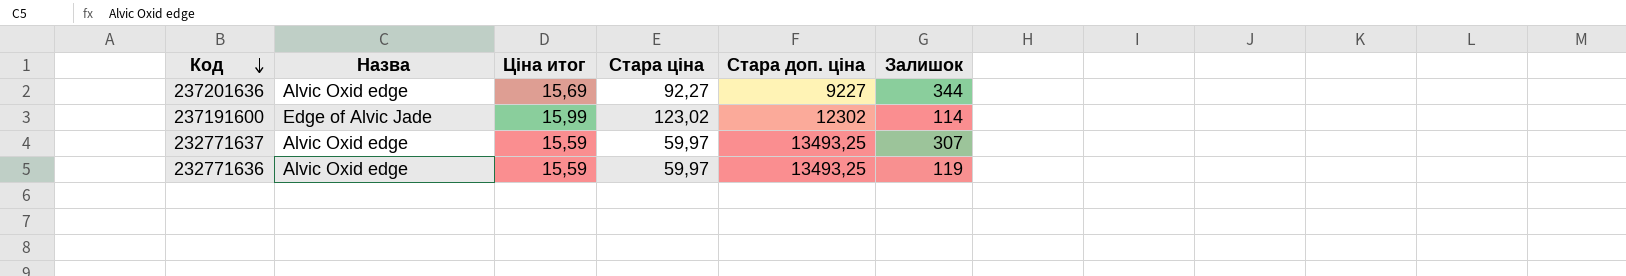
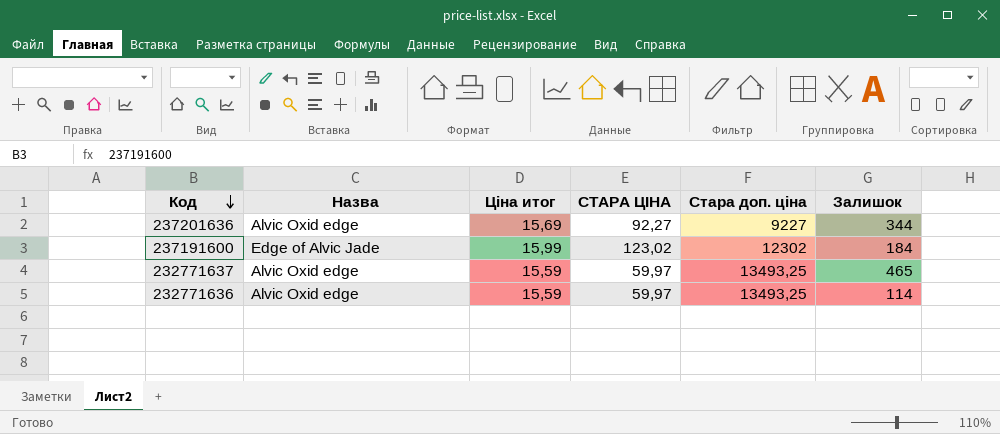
column name: Стара ціна -> СТАРА ЦІНА
237191600 | Залишок: 114 -> 184
232771637 | Залишок: 307 -> 465
232771636 | Залишок: 119 -> 114

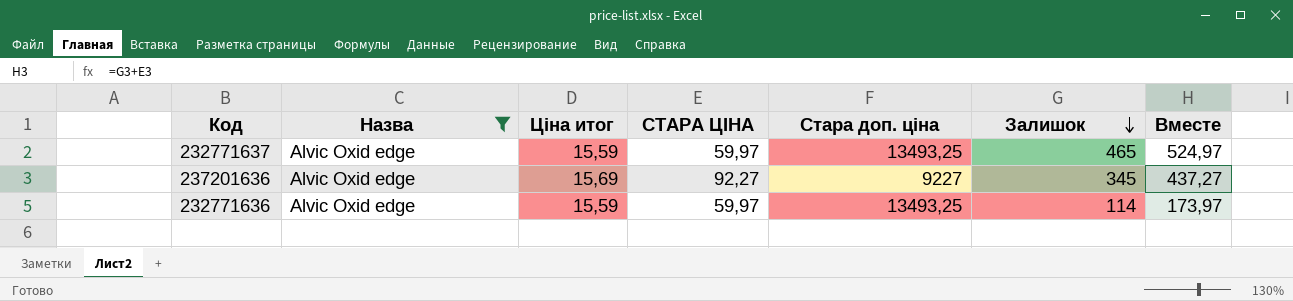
filter: none -> Назва = Alvic Oxid edge
row order: Код descending -> Залишок descending
column Вместе | formula: none -> [СТАРА ЦІНА] + [Залишок]
237201636 | Залишок: 344 -> 345

